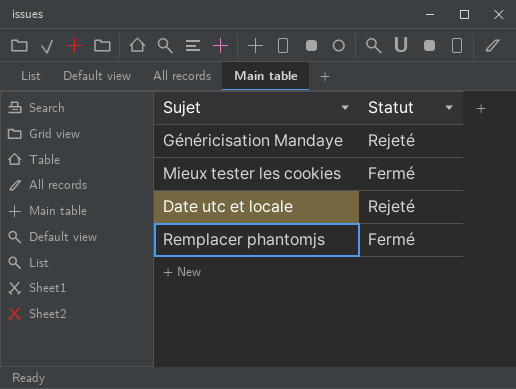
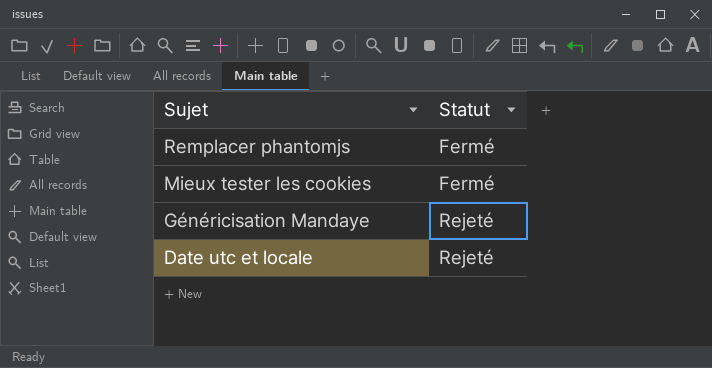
row order: none -> Sujet descending

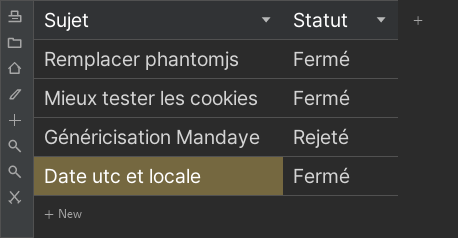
Date utc et locale | Statut: Rejeté -> Fermé

